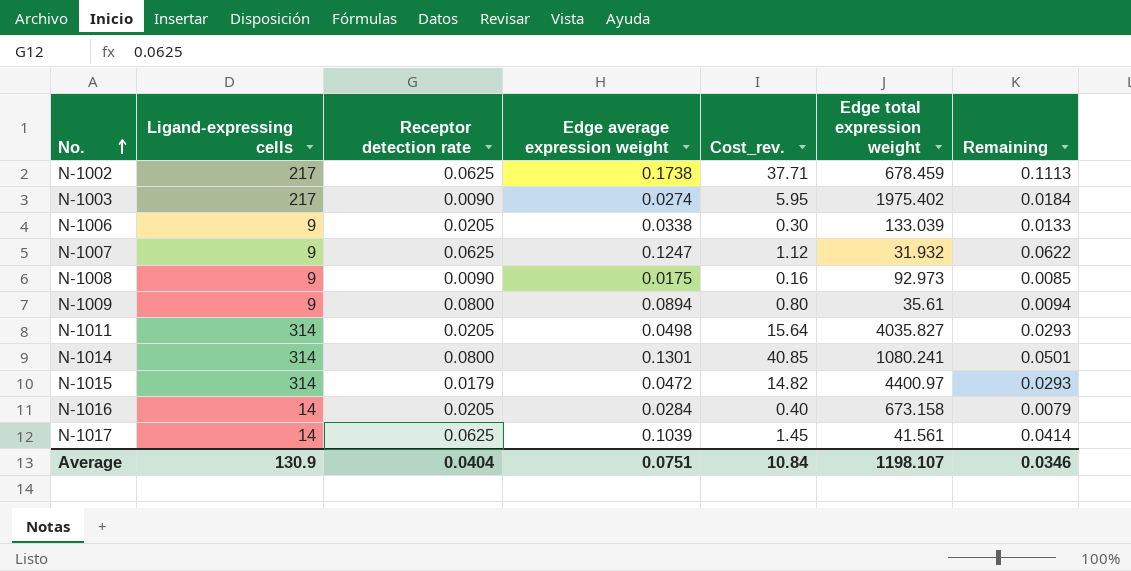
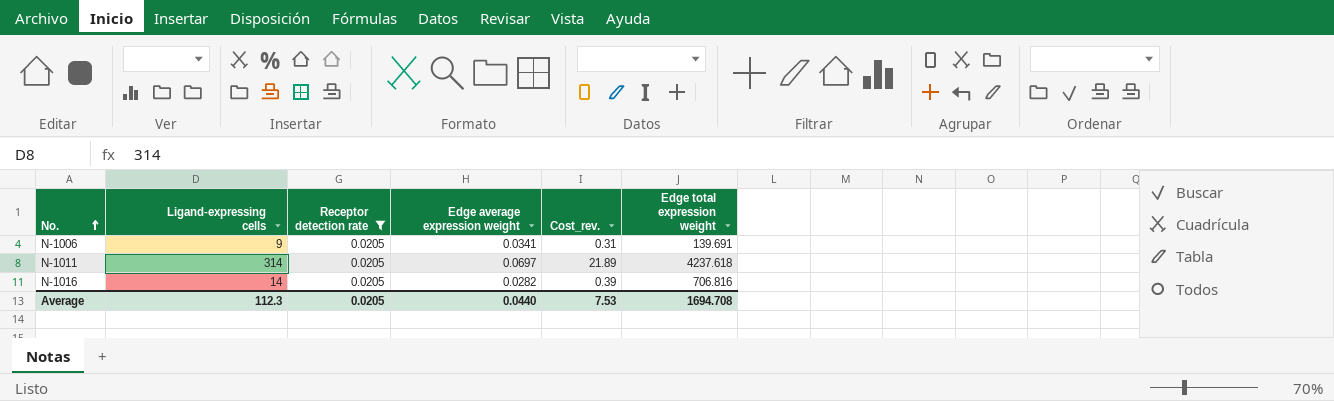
filter: none -> Receptor detection rate = 0.0205
column Remaining | formula: [Edge average expression weight] - [Receptor detection rate] -> none
N-1006 | Edge average expression weight: 0.0338 -> 0.0341
N-1006 | Cost_rev.: 0.30 -> 0.31
N-1006 | Edge total expression weight: 133.039 -> 139.691
N-1011 | Edge average expression weight: 0.0498 -> 0.0697
N-1011 | Cost_rev.: 15.64 -> 21.89
N-1011 | Edge total expression weight: 4035.827 -> 4237.618
N-1016 | Edge average expression weight: 0.0284 -> 0.0282
N-1016 | Cost_rev.: 0.40 -> 0.39
N-1016 | Edge total expression weight: 673.158 -> 706.816
Average | Ligand-expressing cells: 130.9 -> 112.3
Average | Receptor detection rate: 0.0404 -> 0.0205
Average | Edge average expression weight: 0.0751 -> 0.0440
Average | Cost_rev.: 10.84 -> 7.53
Average | Edge total expression weight: 1198.107 -> 1694.708

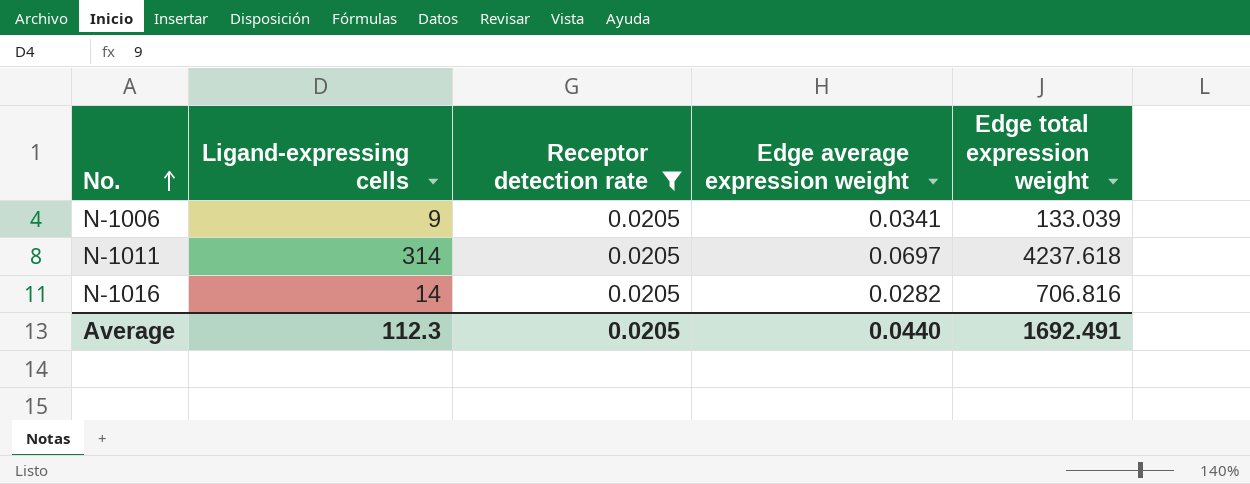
column Cost_rev. | formula: [Ligand-expressing cells] * [Edge average expression weight] -> none
N-1006 | Edge total expression weight: 139.691 -> 133.039
Average | Edge total expression weight: 1694.708 -> 1692.491

